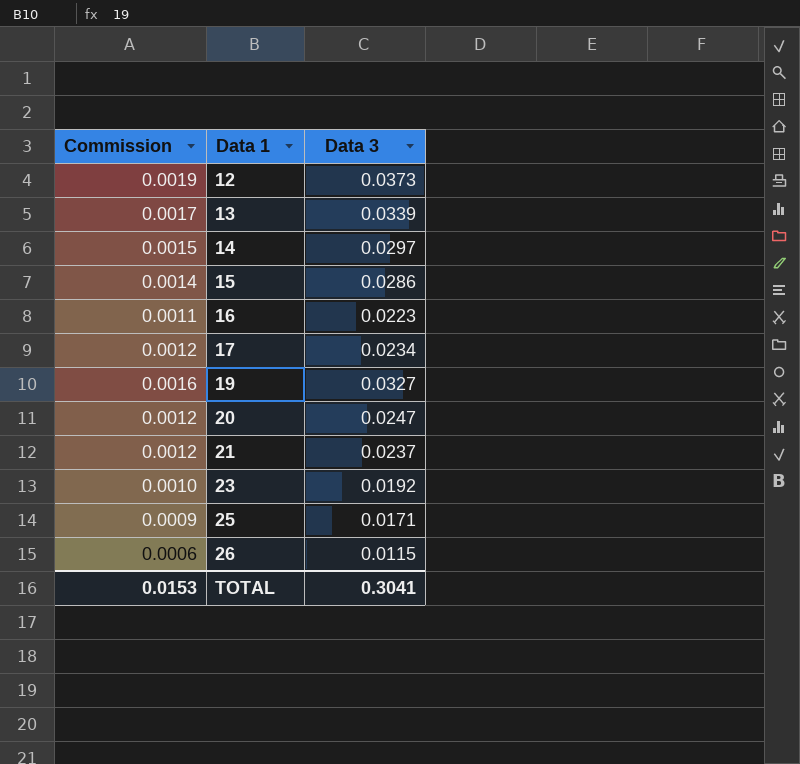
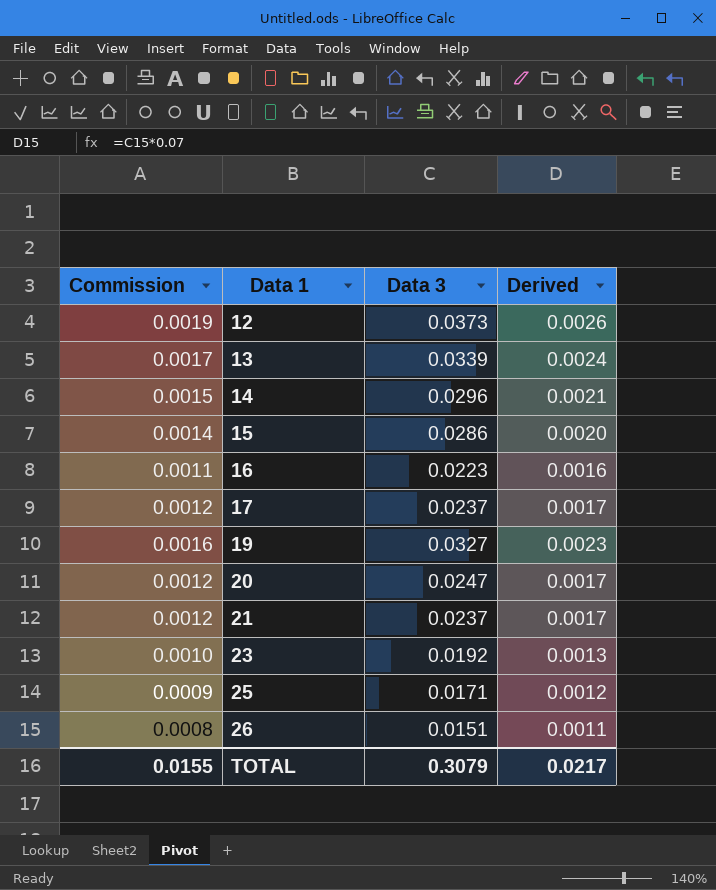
column Derived | formula: none -> [Data 3] * 0.07
14 | Data 3: 0.0297 -> 0.0296
17 | Data 3: 0.0234 -> 0.0237
26 | Commission: 0.0006 -> 0.0008
26 | Data 3: 0.0115 -> 0.0151
TOTAL | Commission: 0.0153 -> 0.0155
TOTAL | Data 3: 0.3041 -> 0.3079

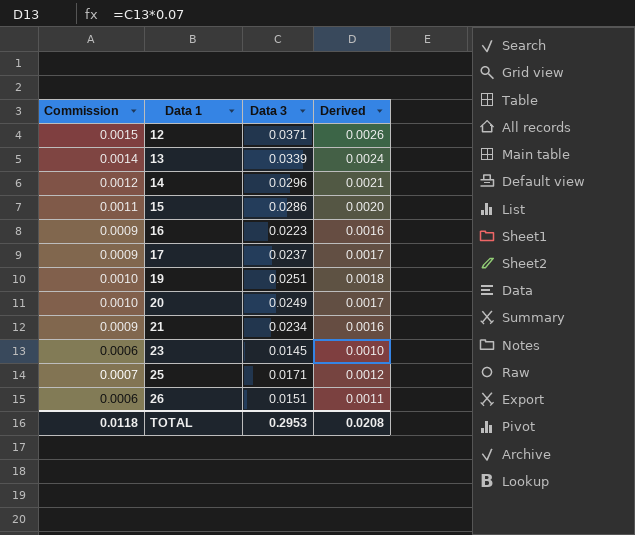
column Commission | formula: [Data 3] * 0.05 -> [Data 3] * 0.04
12 | Data 3: 0.0373 -> 0.0371
19 | Data 3: 0.0327 -> 0.0251
19 | Derived: 0.0023 -> 0.0018
20 | Data 3: 0.0247 -> 0.0249
21 | Data 3: 0.0237 -> 0.0234
21 | Derived: 0.0017 -> 0.0016
23 | Data 3: 0.0192 -> 0.0145
23 | Derived: 0.0013 -> 0.0010
TOTAL | Commission: 0.0155 -> 0.0118
TOTAL | Data 3: 0.3079 -> 0.2953
TOTAL | Derived: 0.0217 -> 0.0208

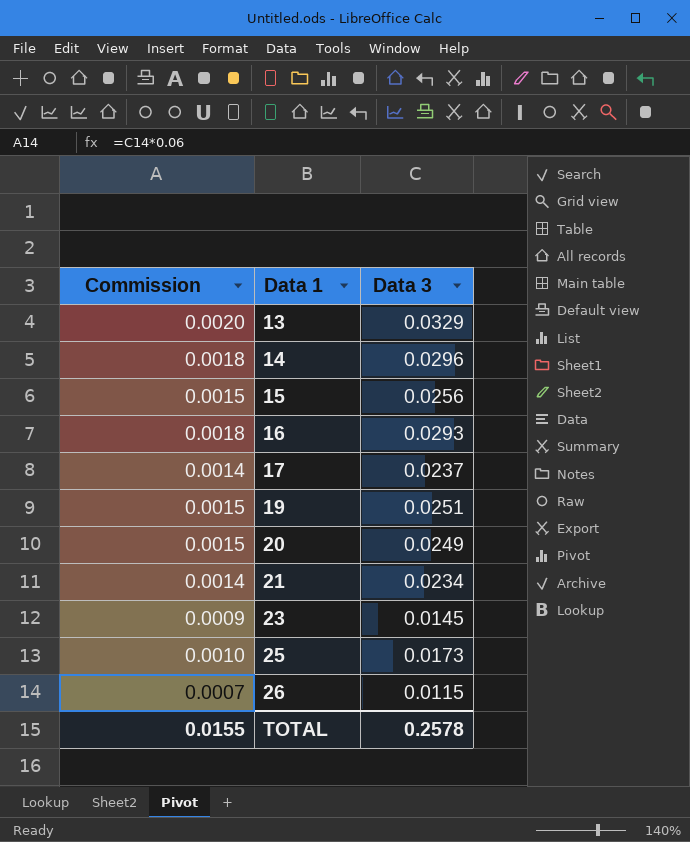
column Derived | formula: [Data 3] * 0.07 -> none
column Commission | formula: [Data 3] * 0.04 -> [Data 3] * 0.06
row 12: 0.0015 | 0.0371 | 0.0026 -> none
13 | Data 3: 0.0339 -> 0.0329
15 | Data 3: 0.0286 -> 0.0256
16 | Data 3: 0.0223 -> 0.0293
25 | Data 3: 0.0171 -> 0.0173
26 | Data 3: 0.0151 -> 0.0115
TOTAL | Commission: 0.0118 -> 0.0155
TOTAL | Data 3: 0.2953 -> 0.2578

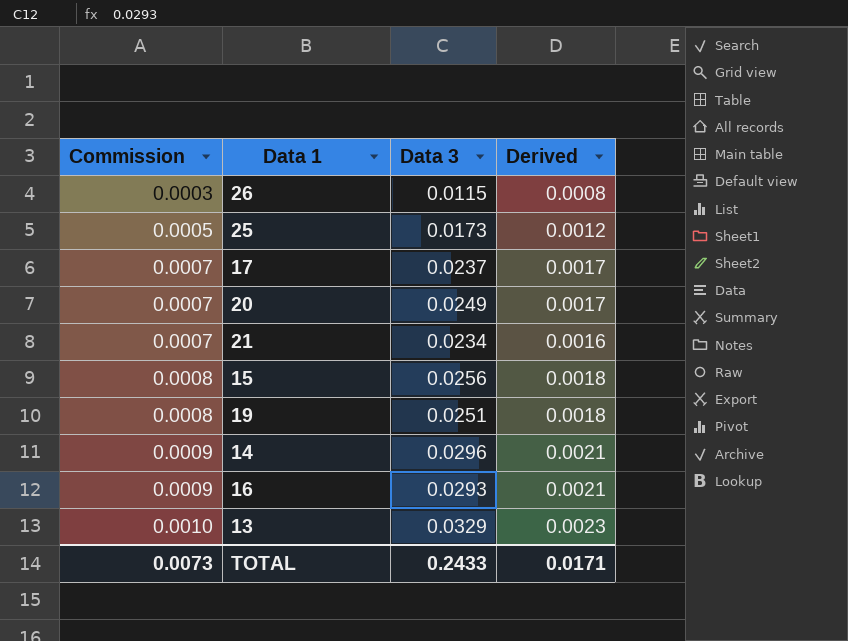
row order: Data 1 ascending -> Commission ascending
column Commission | formula: [Data 3] * 0.06 -> [Data 3] * 0.03
column Derived | formula: none -> [Data 3] * 0.07
row 23: 0.0009 | 0.0145 -> none
TOTAL | Commission: 0.0155 -> 0.0073
TOTAL | Data 3: 0.2578 -> 0.2433

